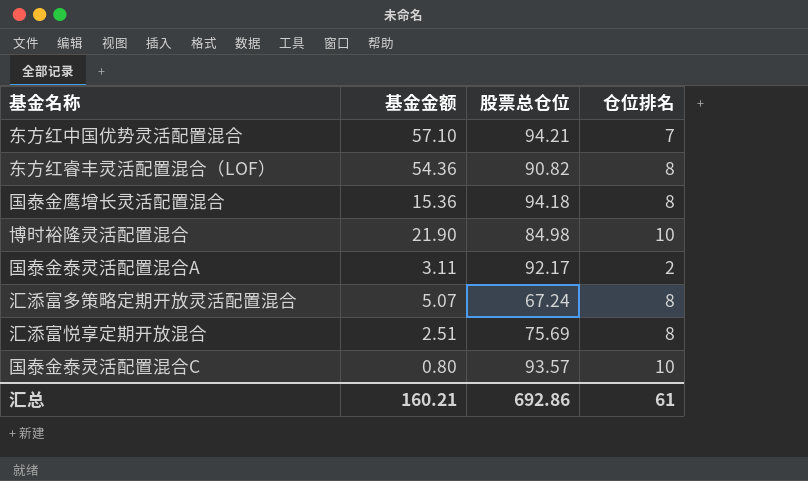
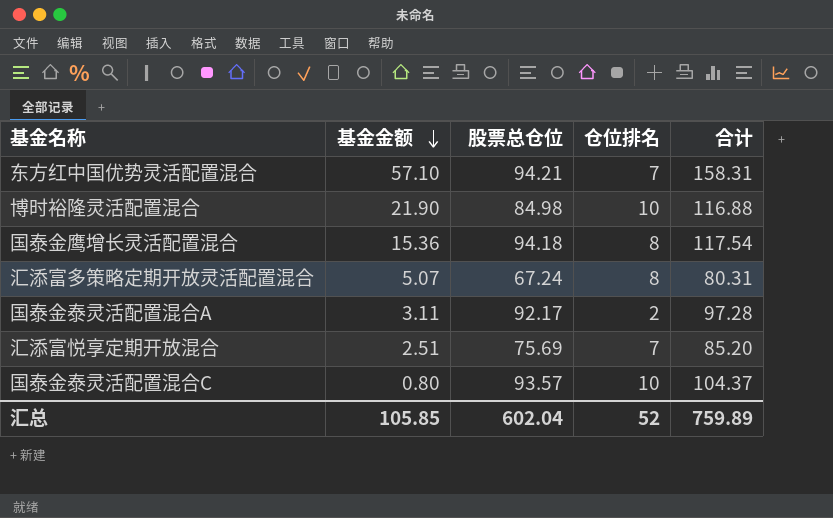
row order: none -> 基金金额 descending
column 合计 | formula: none -> [基金金额] + [股票总仓位] + [仓位排名]
row 东方红睿丰灵活配置混合（LOF）: 54.36 | 90.82 | 8 -> none
汇添富悦享定期开放混合 | 仓位排名: 8 -> 7
汇总 | 基金金额: 160.21 -> 105.85
汇总 | 股票总仓位: 692.86 -> 602.04
汇总 | 仓位排名: 61 -> 52

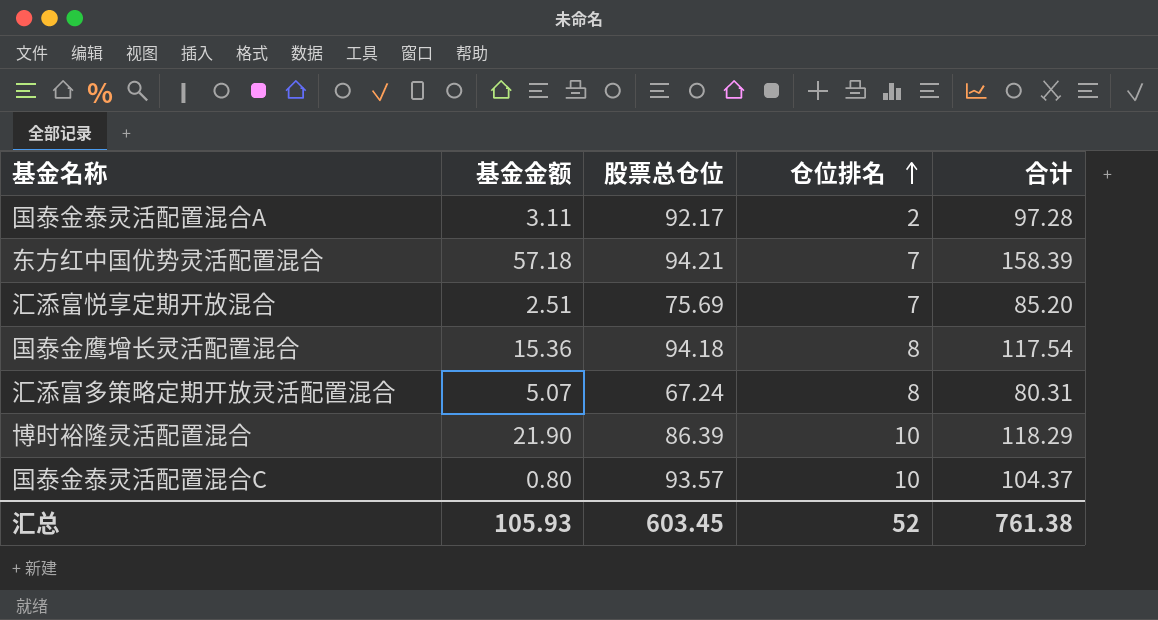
row order: 基金金额 descending -> 仓位排名 ascending
东方红中国优势灵活配置混合 | 基金金额: 57.10 -> 57.18
东方红中国优势灵活配置混合 | 合计: 158.31 -> 158.39
博时裕隆灵活配置混合 | 股票总仓位: 84.98 -> 86.39
博时裕隆灵活配置混合 | 合计: 116.88 -> 118.29
汇总 | 基金金额: 105.85 -> 105.93
汇总 | 股票总仓位: 602.04 -> 603.45
汇总 | 合计: 759.89 -> 761.38

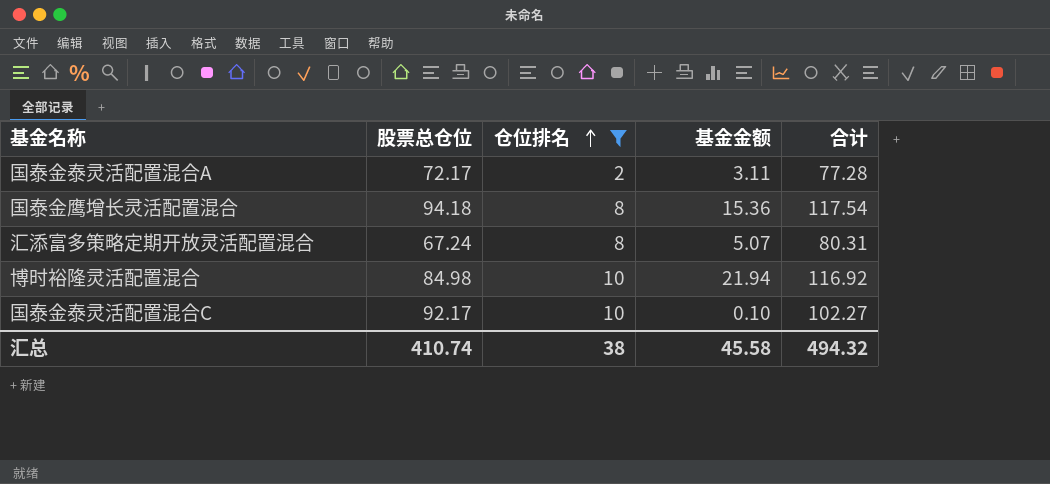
filter: none -> 仓位排名 != 7
column 基金金额 | position: 2 -> 4
国泰金泰灵活配置混合A | 股票总仓位: 92.17 -> 72.17
国泰金泰灵活配置混合A | 合计: 97.28 -> 77.28
博时裕隆灵活配置混合 | 股票总仓位: 86.39 -> 84.98
博时裕隆灵活配置混合 | 基金金额: 21.90 -> 21.94
博时裕隆灵活配置混合 | 合计: 118.29 -> 116.92
国泰金泰灵活配置混合C | 股票总仓位: 93.57 -> 92.17
国泰金泰灵活配置混合C | 基金金额: 0.80 -> 0.10
国泰金泰灵活配置混合C | 合计: 104.37 -> 102.27
汇总 | 股票总仓位: 603.45 -> 410.74
汇总 | 仓位排名: 52 -> 38
汇总 | 基金金额: 105.93 -> 45.58
汇总 | 合计: 761.38 -> 494.32

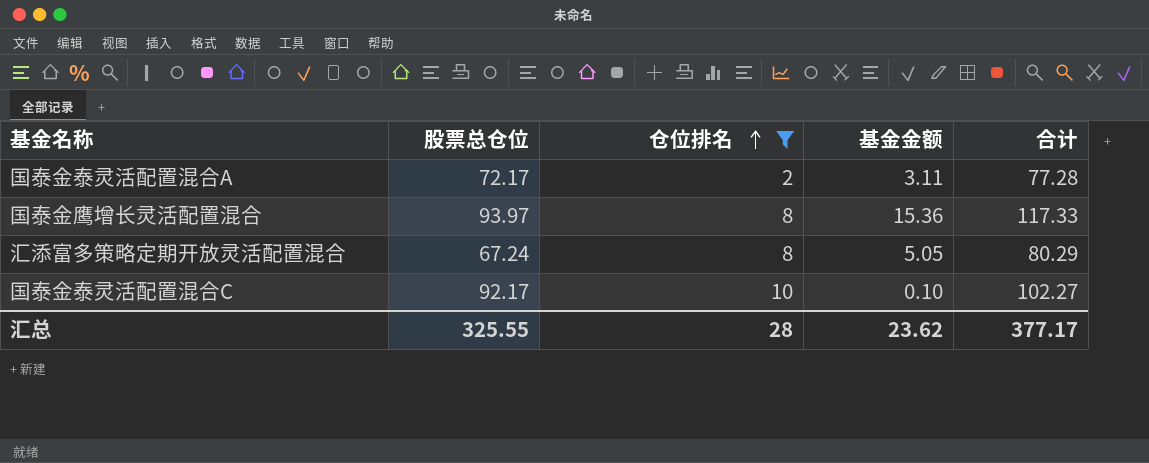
row 博时裕隆灵活配置混合: 84.98 | 10 | 21.94 | 116.92 -> none
国泰金鹰增长灵活配置混合 | 股票总仓位: 94.18 -> 93.97
国泰金鹰增长灵活配置混合 | 合计: 117.54 -> 117.33
汇添富多策略定期开放灵活配置混合 | 基金金额: 5.07 -> 5.05
汇添富多策略定期开放灵活配置混合 | 合计: 80.31 -> 80.29
汇总 | 股票总仓位: 410.74 -> 325.55
汇总 | 仓位排名: 38 -> 28
汇总 | 基金金额: 45.58 -> 23.62
汇总 | 合计: 494.32 -> 377.17

